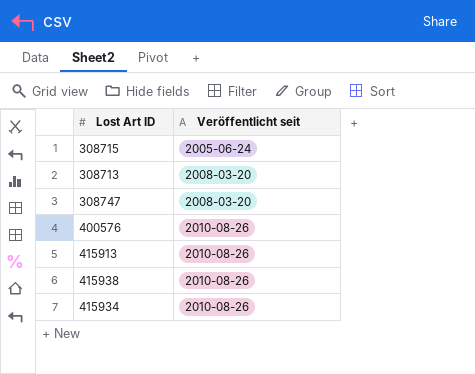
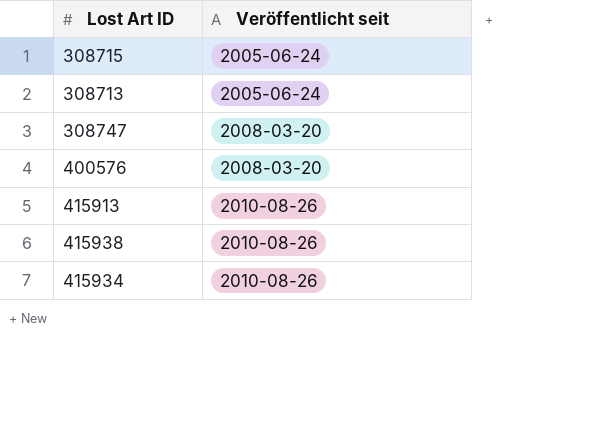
308713 | Veröffentlicht seit: 2008-03-20 -> 2005-06-24
400576 | Veröffentlicht seit: 2010-08-26 -> 2008-03-20

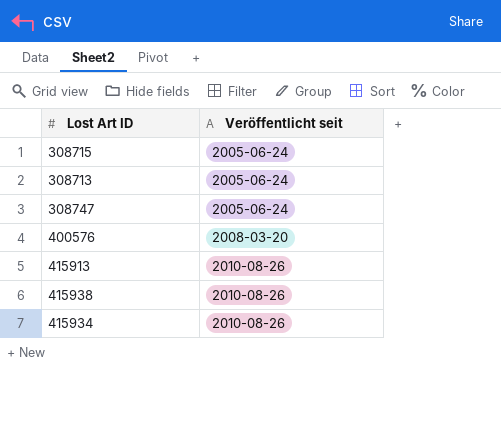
308747 | Veröffentlicht seit: 2008-03-20 -> 2005-06-24

